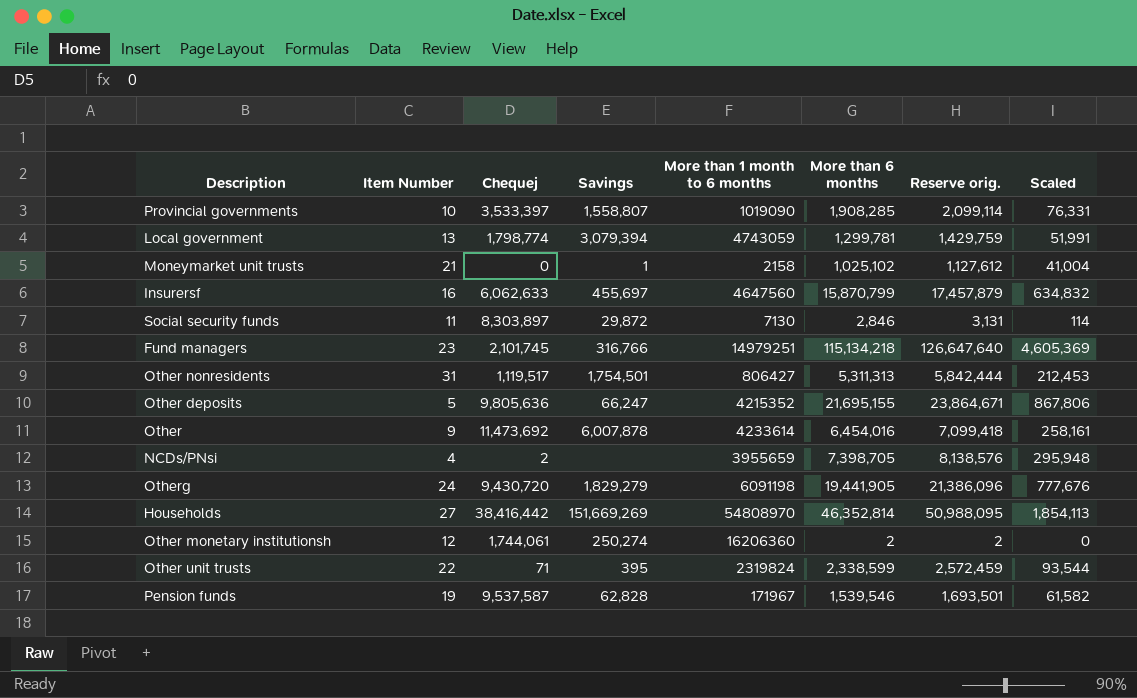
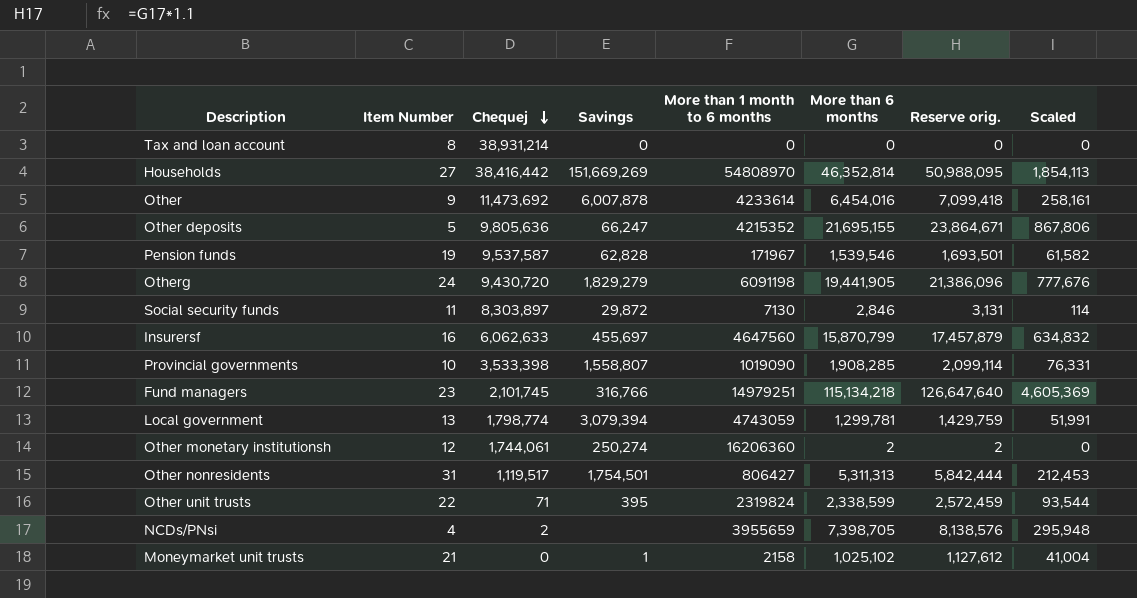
row order: none -> Chequej descending
row Tax and loan account: none -> 8 | 38,931,214 | 0 | 0 | 0 | 0 | 0
Provincial governments | Chequej: 3,533,397 -> 3,533,398

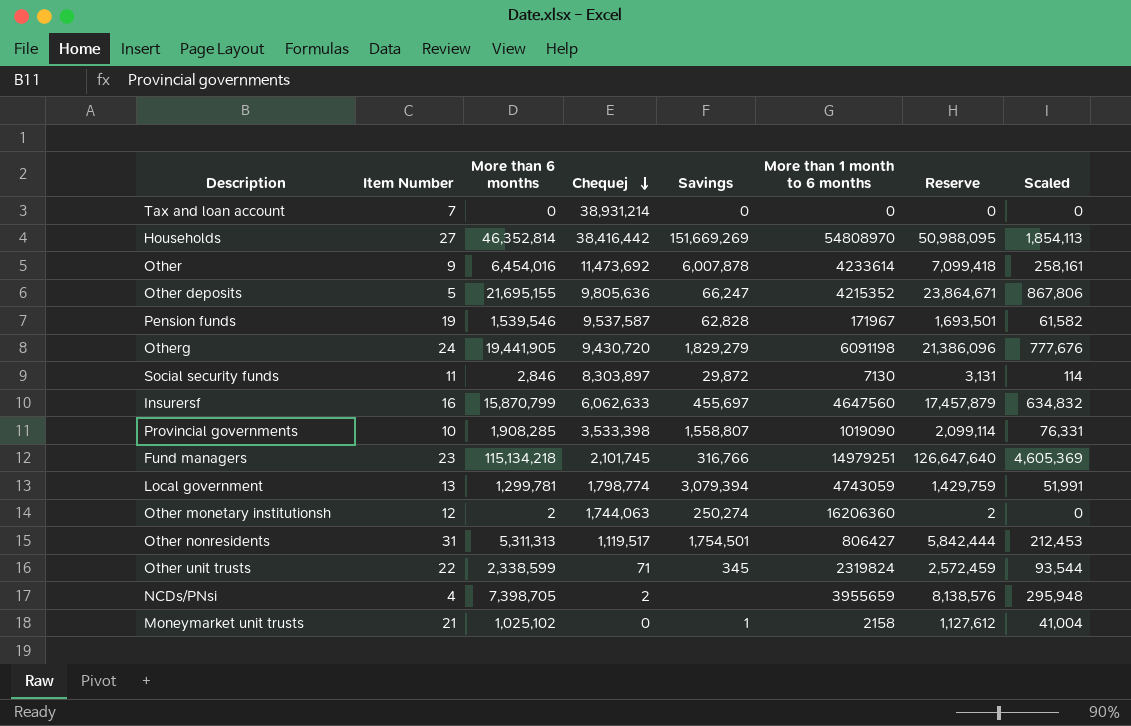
column More than 6 months | position: 6 -> 3
column name: Reserve orig. -> Reserve
Tax and loan account | Item Number: 8 -> 7
Other monetary institutionsh | Chequej: 1,744,061 -> 1,744,063
Other unit trusts | Savings: 395 -> 345

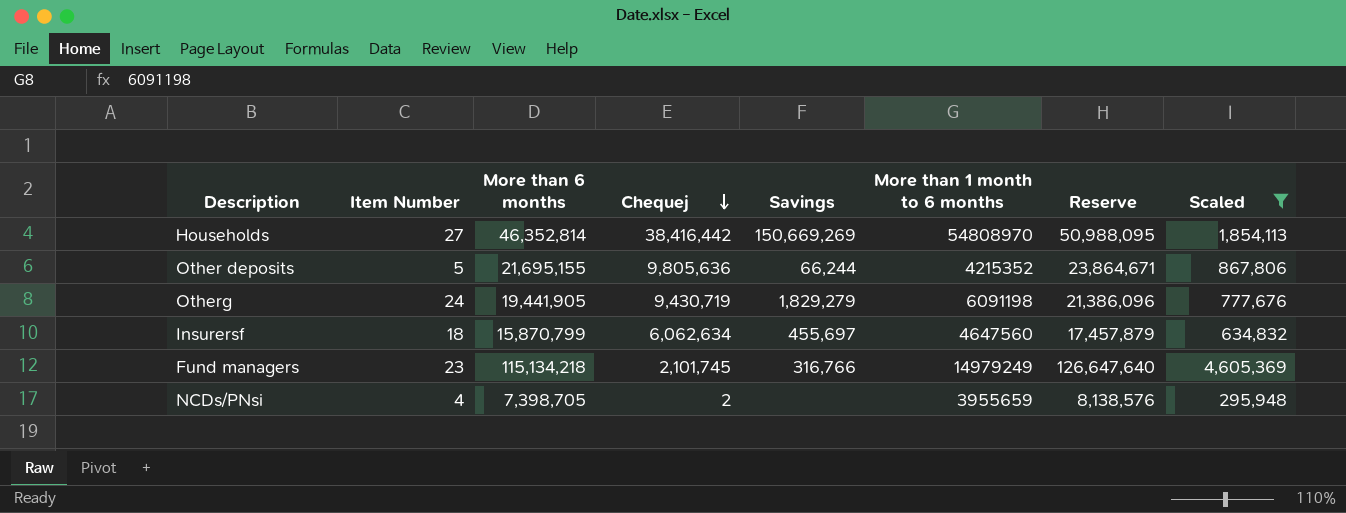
filter: none -> Scaled >= 295,948
Households | Savings: 151,669,269 -> 150,669,269
Other deposits | Savings: 66,247 -> 66,244
Otherg | Chequej: 9,430,720 -> 9,430,719
Insurersf | Item Number: 16 -> 18
Insurersf | Chequej: 6,062,633 -> 6,062,634
Fund managers | More than 1 month to 6 months: 14979251 -> 14979249

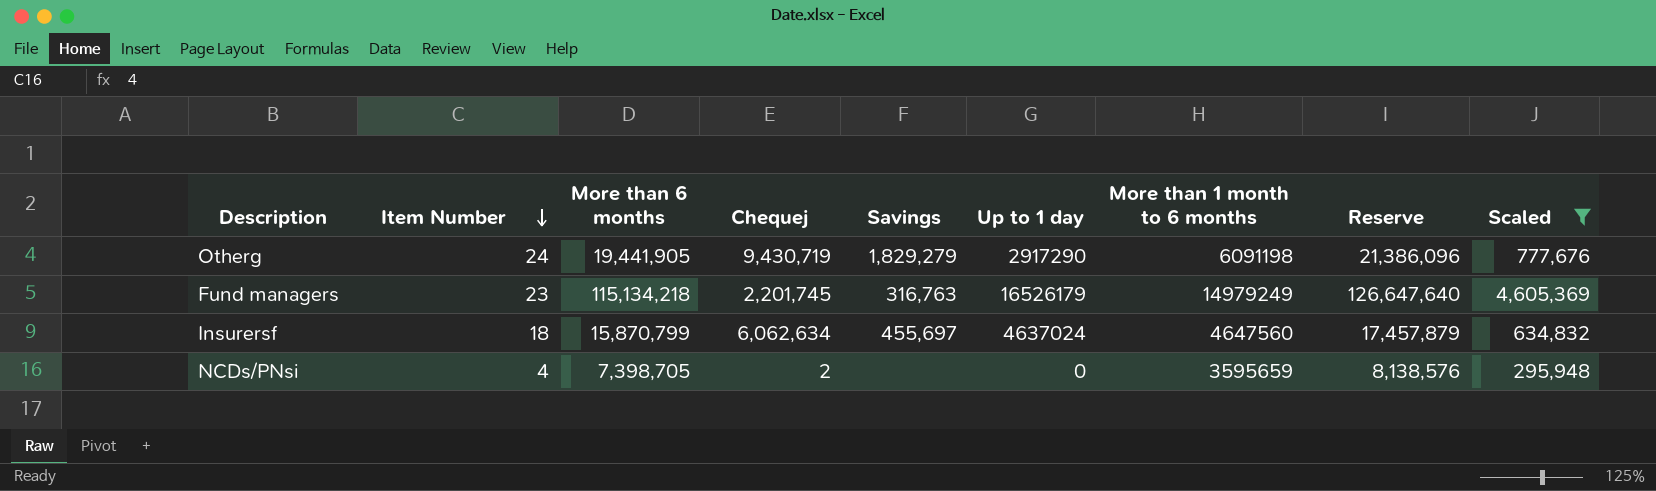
row order: Chequej descending -> Item Number descending
column Up to 1 day | position: none -> 6
row Households: 27 | 46,352,814 | 38,416,442 | 150,669,269 | 54808970 | 50,988,095 | 1,854,113 -> none
row Other deposits: 5 | 21,695,155 | 9,805,636 | 66,244 | 4215352 | 23,864,671 | 867,806 -> none
Fund managers | Chequej: 2,101,745 -> 2,201,745
Fund managers | Savings: 316,766 -> 316,763
NCDs/PNsi | More than 1 month to 6 months: 3955659 -> 3595659

